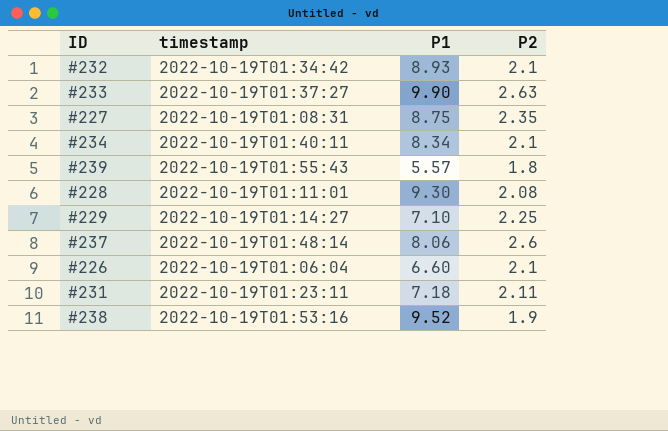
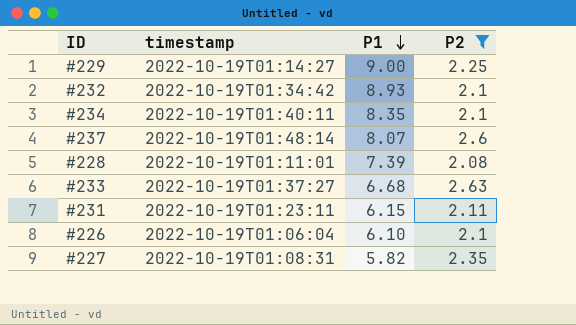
filter: none -> P2 >= 2.08
row order: none -> P1 descending
#229 | P1: 7.10 -> 9.00
#234 | P1: 8.34 -> 8.35
#237 | P1: 8.06 -> 8.07
#228 | P1: 9.30 -> 7.39
#233 | P1: 9.90 -> 6.68
#231 | P1: 7.18 -> 6.15
#226 | P1: 6.60 -> 6.10
#227 | P1: 8.75 -> 5.82

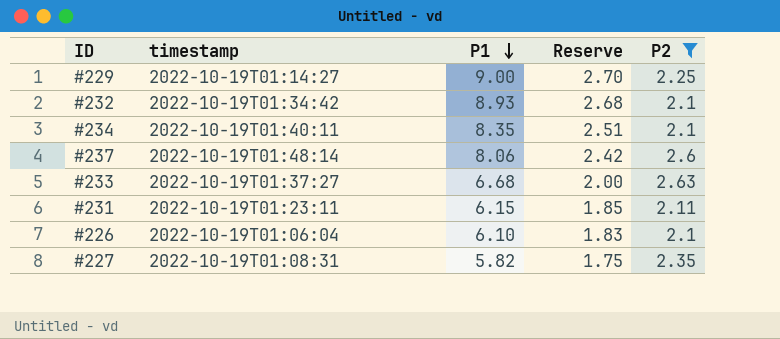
column Reserve | formula: none -> [P1] * 0.3
row #228: 2022-10-19T01:11:01 | 7.39 | 2.08 -> none
#237 | P1: 8.07 -> 8.06

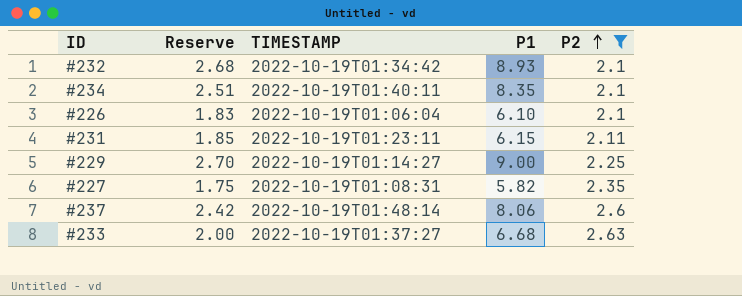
row order: P1 descending -> P2 ascending
column Reserve | position: 4 -> 2
column name: timestamp -> TIMESTAMP

